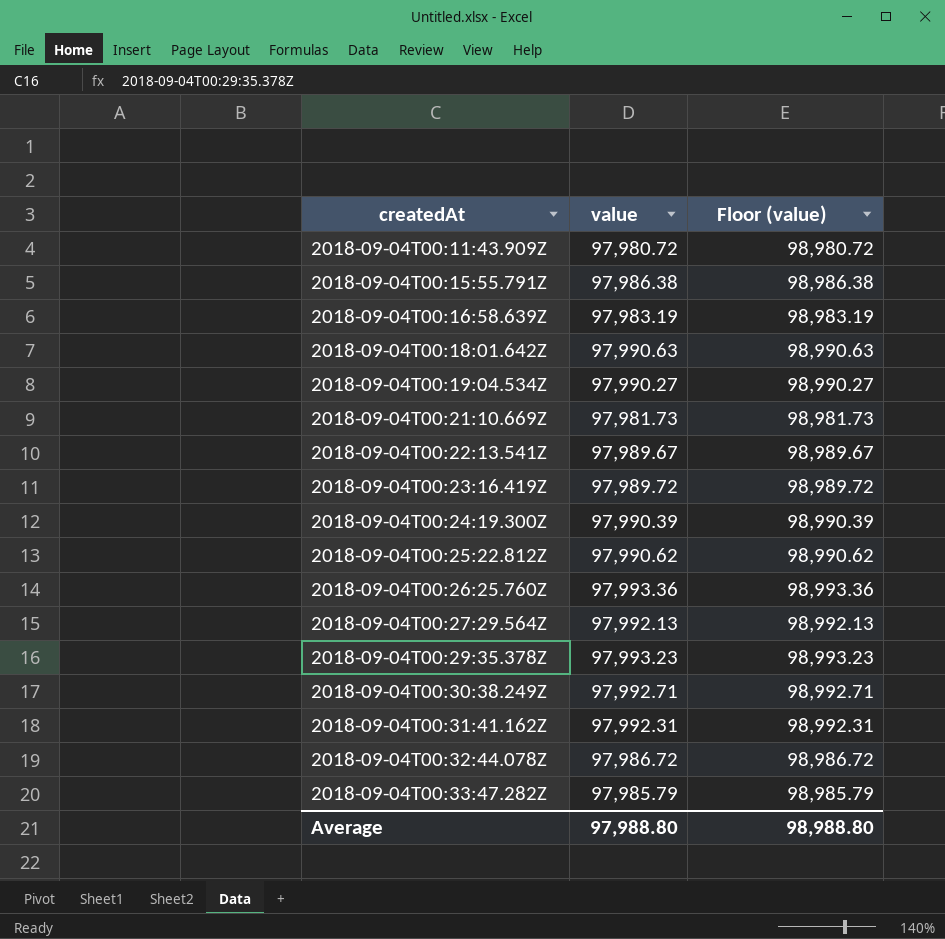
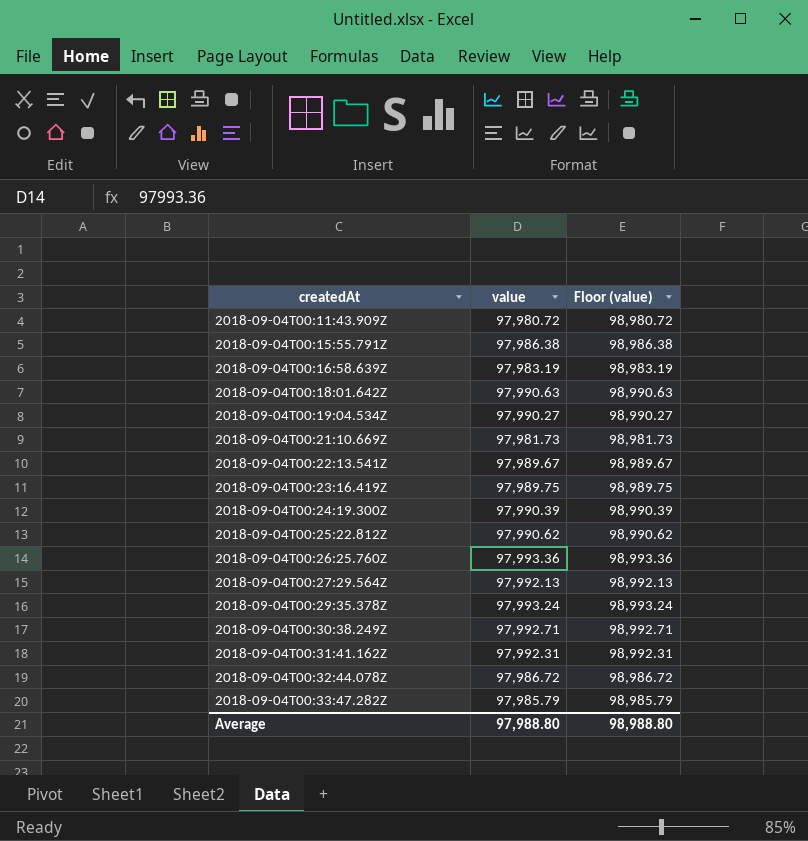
2018-09-04T00:23:16.419Z | value: 97,989.72 -> 97,989.75
2018-09-04T00:23:16.419Z | Floor (value): 98,989.72 -> 98,989.75
2018-09-04T00:29:35.378Z | value: 97,993.23 -> 97,993.24
2018-09-04T00:29:35.378Z | Floor (value): 98,993.23 -> 98,993.24

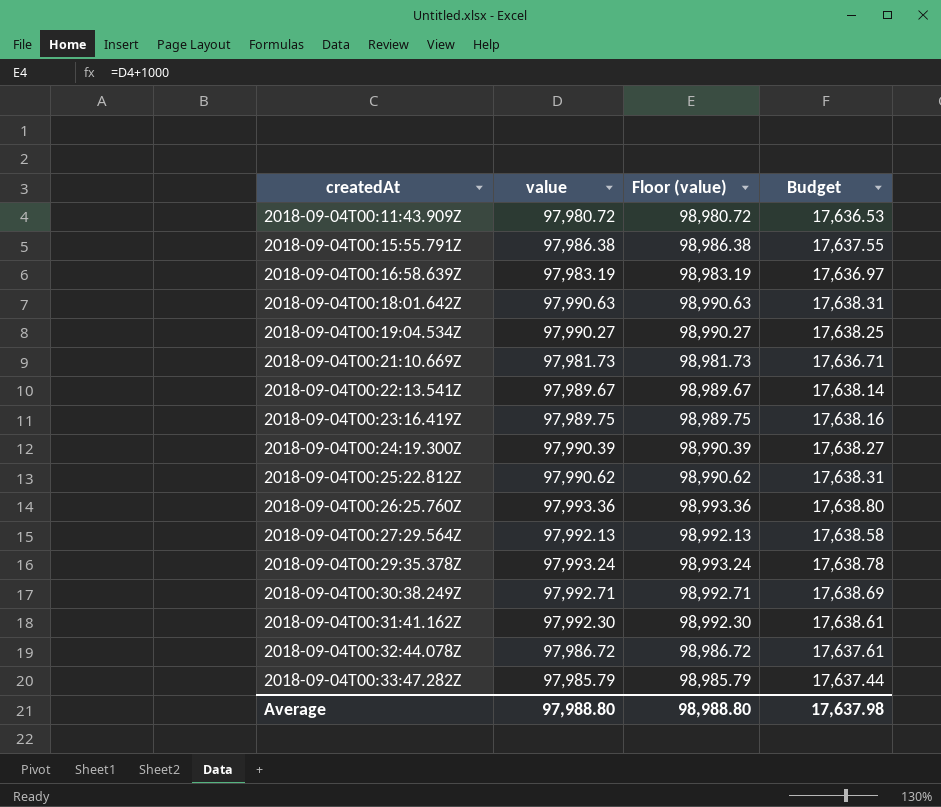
column Budget | formula: none -> [value] * 0.18
2018-09-04T00:31:41.162Z | value: 97,992.31 -> 97,992.30
2018-09-04T00:31:41.162Z | Floor (value): 98,992.31 -> 98,992.30

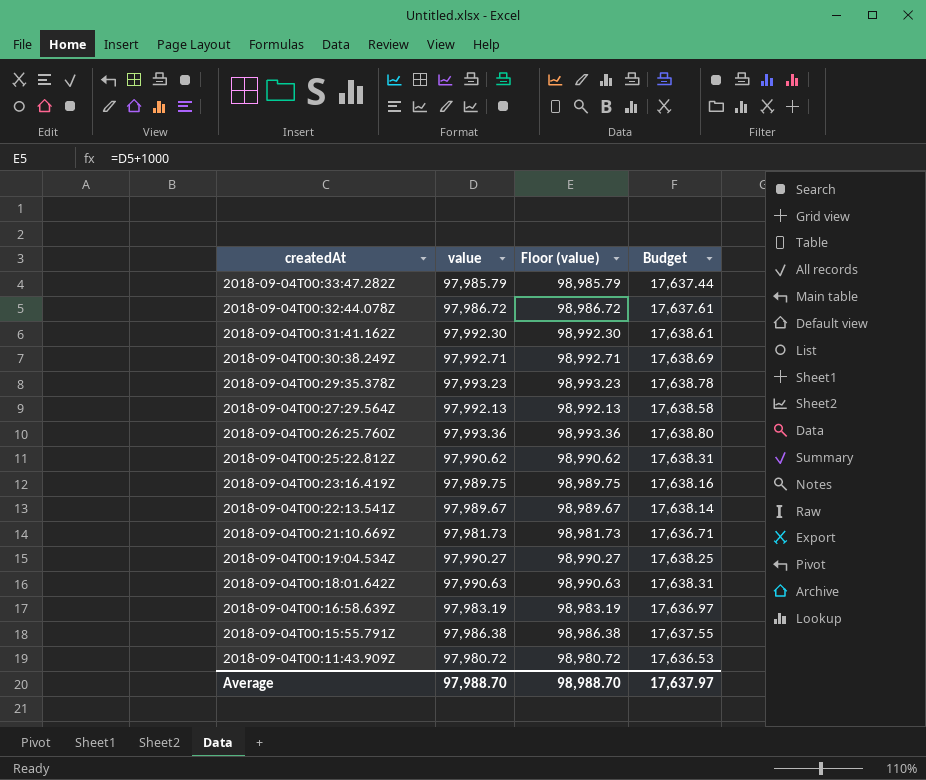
row order: createdAt ascending -> createdAt descending
row 2018-09-04T00:24:19.300Z: 97,990.39 | 98,990.39 | 17,638.27 -> none
2018-09-04T00:29:35.378Z | value: 97,993.24 -> 97,993.23
2018-09-04T00:29:35.378Z | Floor (value): 98,993.24 -> 98,993.23
Average | value: 97,988.80 -> 97,988.70
Average | Floor (value): 98,988.80 -> 98,988.70
Average | Budget: 17,637.98 -> 17,637.97

